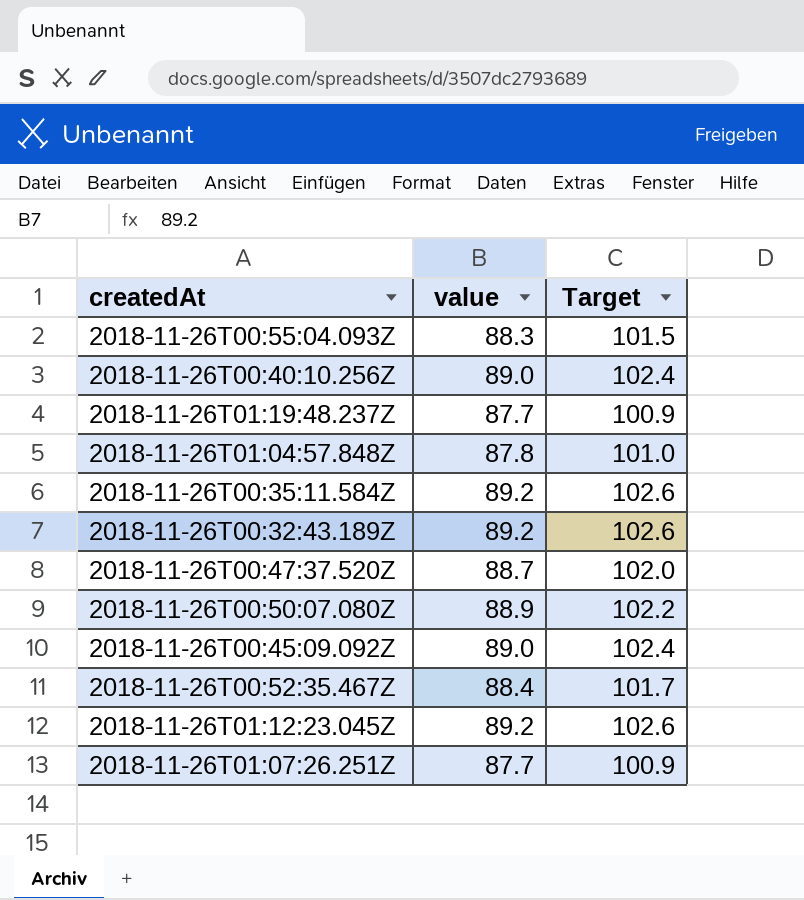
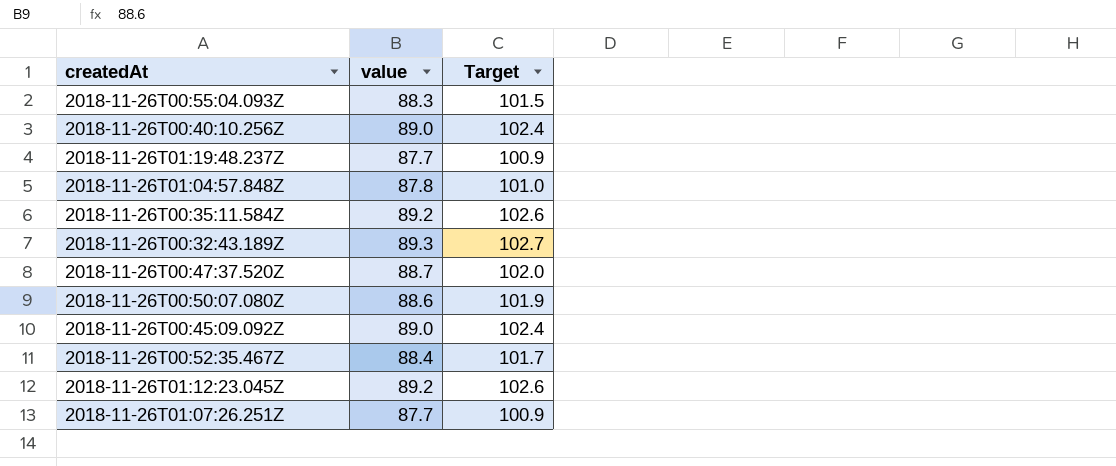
2018-11-26T00:32:43.189Z | value: 89.2 -> 89.3
2018-11-26T00:32:43.189Z | Target: 102.6 -> 102.7
2018-11-26T00:50:07.080Z | value: 88.9 -> 88.6
2018-11-26T00:50:07.080Z | Target: 102.2 -> 101.9

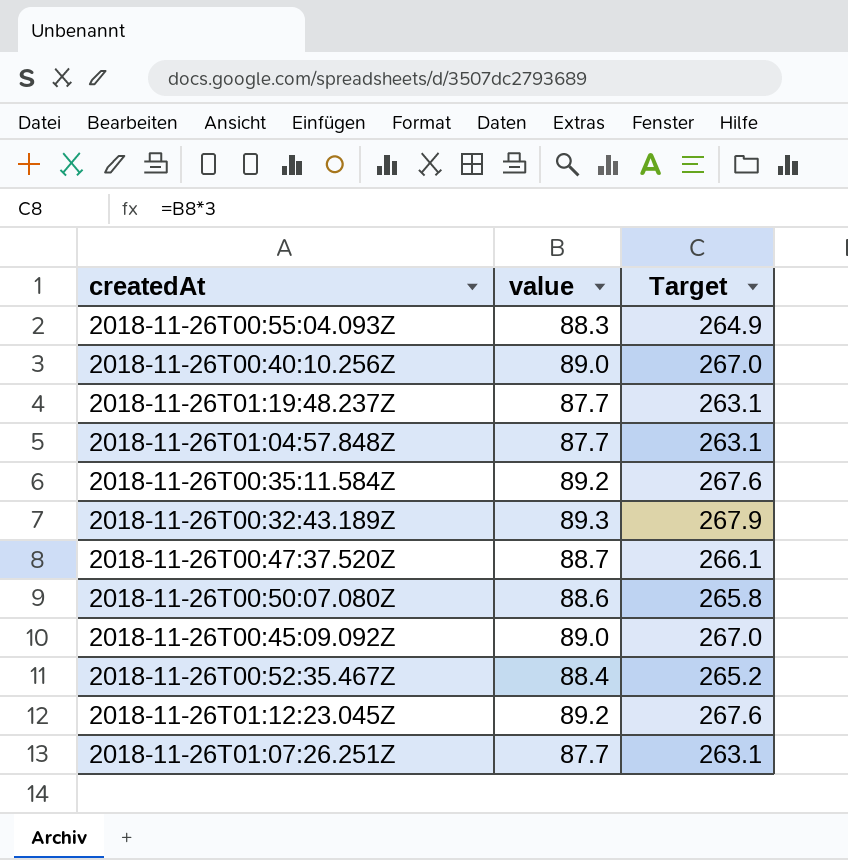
column Target | formula: [value] * 1.15 -> [value] * 3
2018-11-26T01:04:57.848Z | value: 87.8 -> 87.7

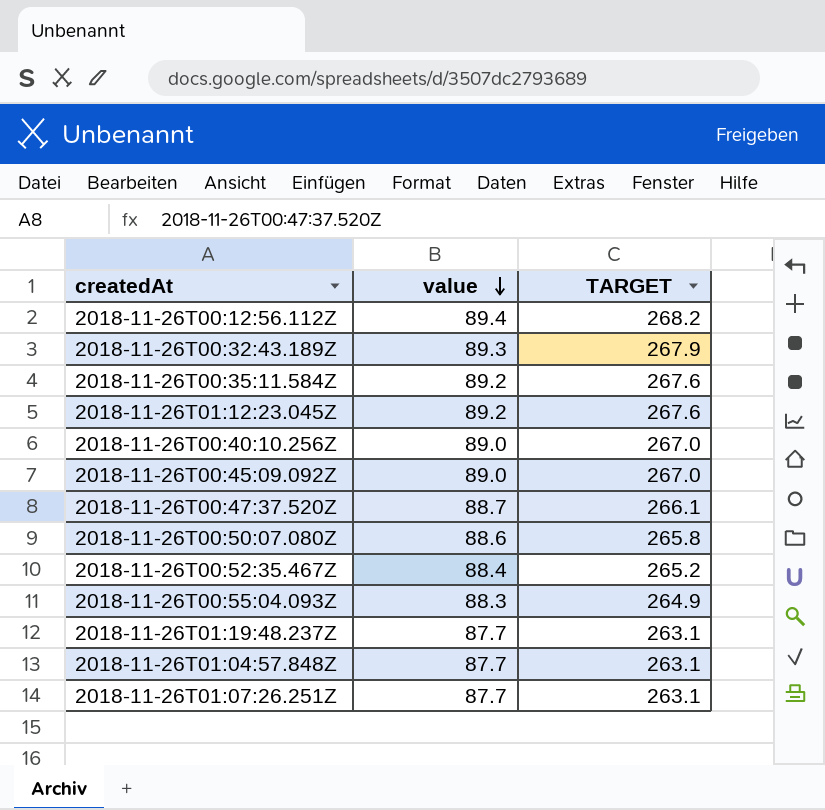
row order: none -> value descending
column name: Target -> TARGET
row 2018-11-26T00:12:56.112Z: none -> 89.4 | 268.2

